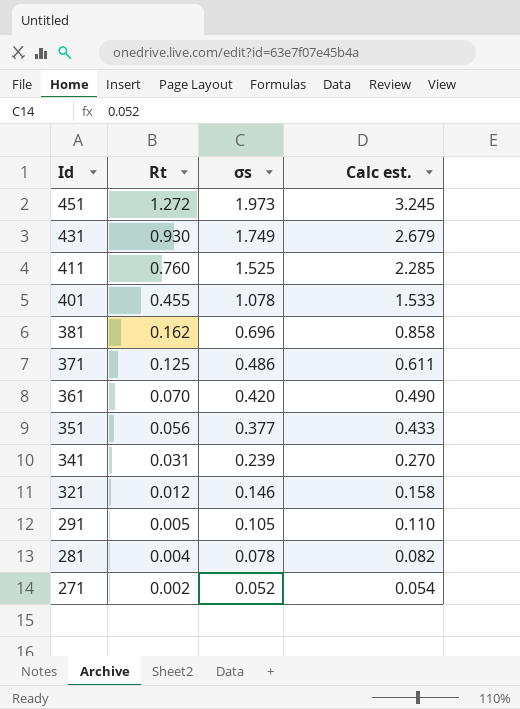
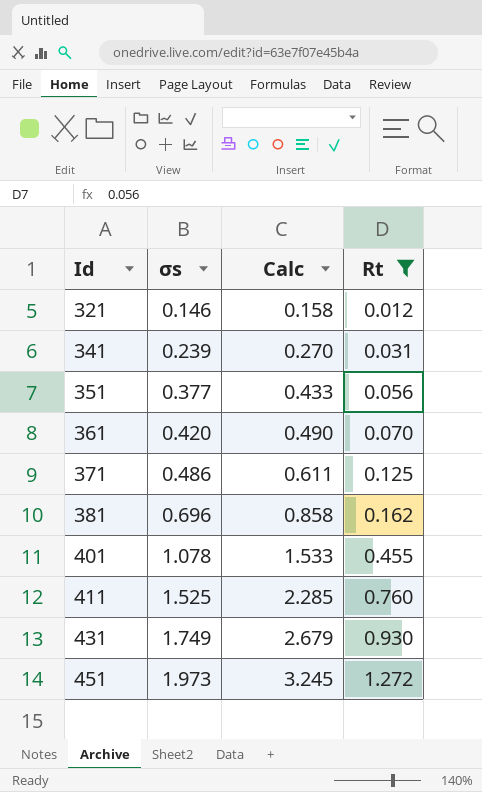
filter: none -> Rt >= 0.012
row order: Id descending -> Id ascending
column name: Calc est. -> Calc
column Rt | position: 2 -> 4

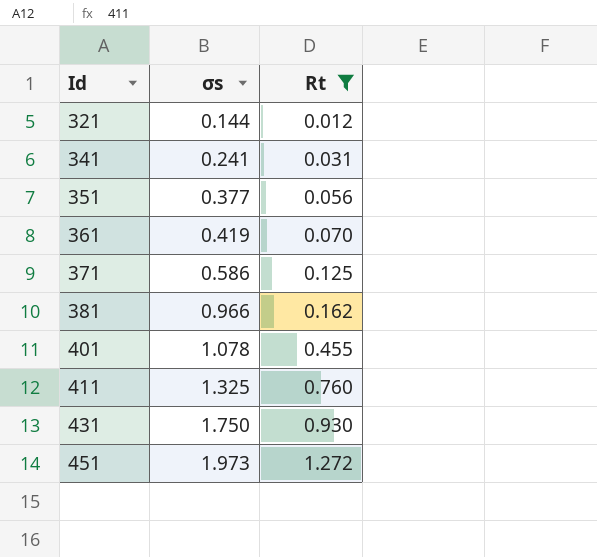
column Calc | formula: [σs] + [Rt] -> none
321 | σs: 0.146 -> 0.144
341 | σs: 0.239 -> 0.241
361 | σs: 0.420 -> 0.419
371 | σs: 0.486 -> 0.586
381 | σs: 0.696 -> 0.966
411 | σs: 1.525 -> 1.325
431 | σs: 1.749 -> 1.750

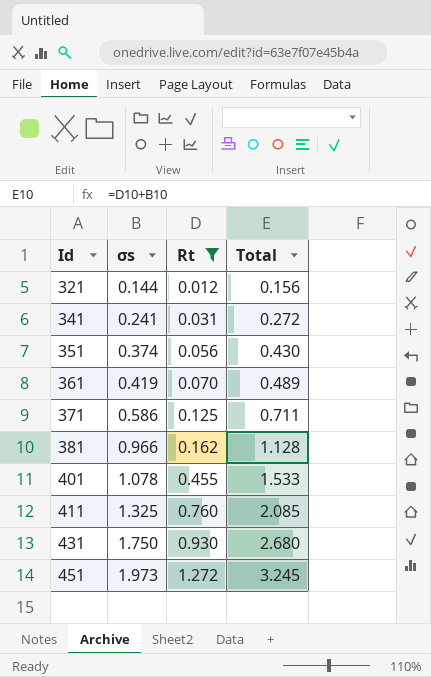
column Total | formula: none -> [σs] + [Rt]
351 | σs: 0.377 -> 0.374

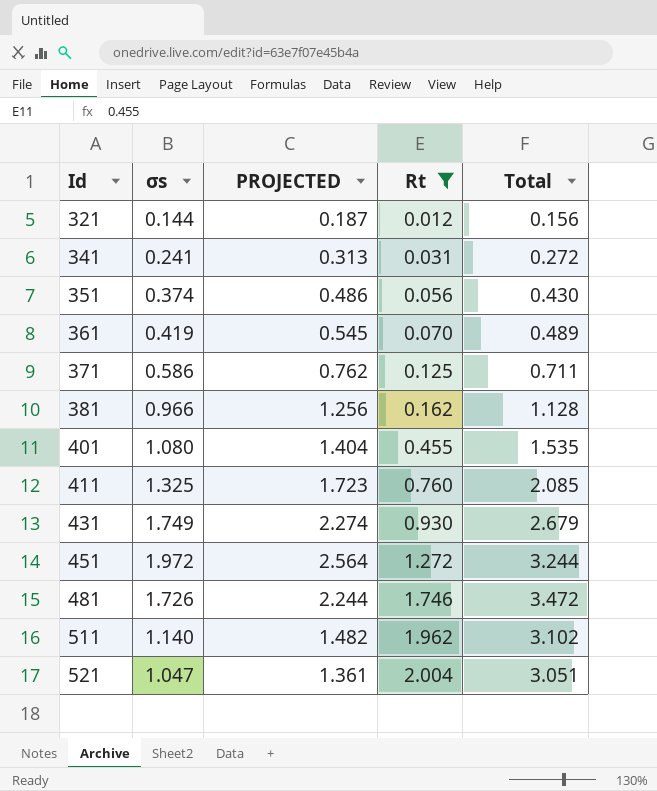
column PROJECTED | formula: none -> [σs] * 1.3
401 | σs: 1.078 -> 1.080
401 | Total: 1.533 -> 1.535
431 | σs: 1.750 -> 1.749
431 | Total: 2.680 -> 2.679
451 | σs: 1.973 -> 1.972
451 | Total: 3.245 -> 3.244
row 481: none -> 1.726 | 2.244 | 1.746 | 3.472
row 511: none -> 1.140 | 1.482 | 1.962 | 3.102
row 521: none -> 1.047 | 1.361 | 2.004 | 3.051

